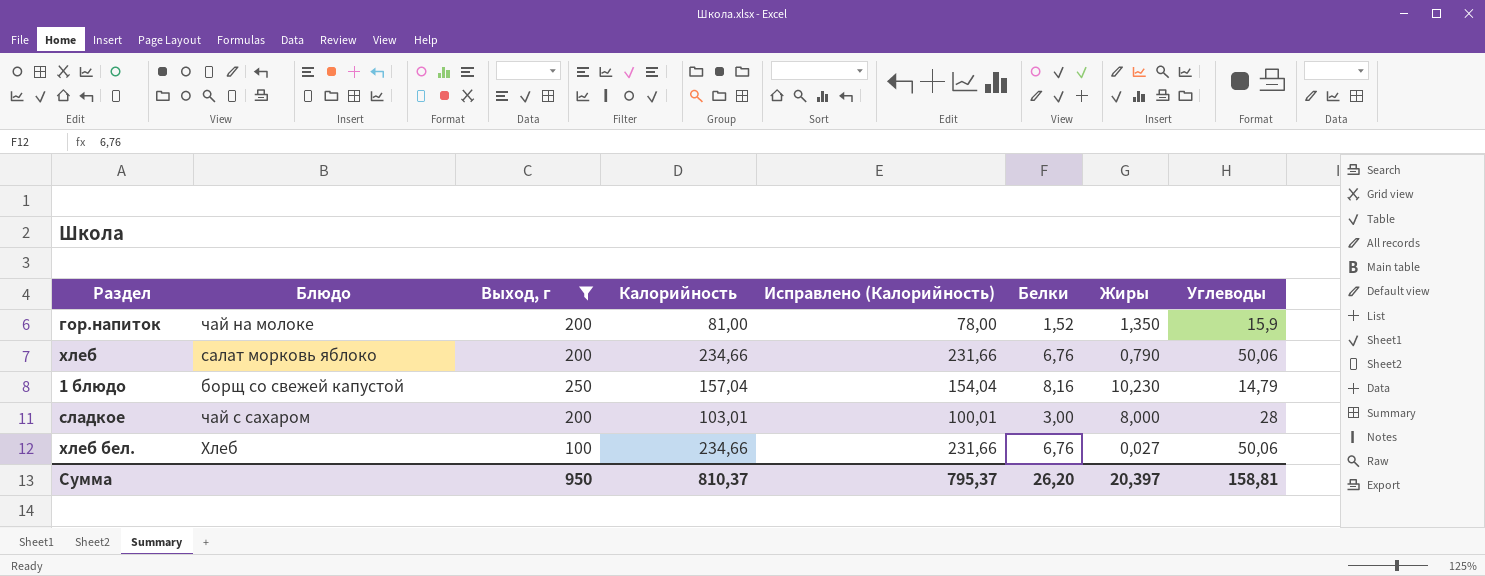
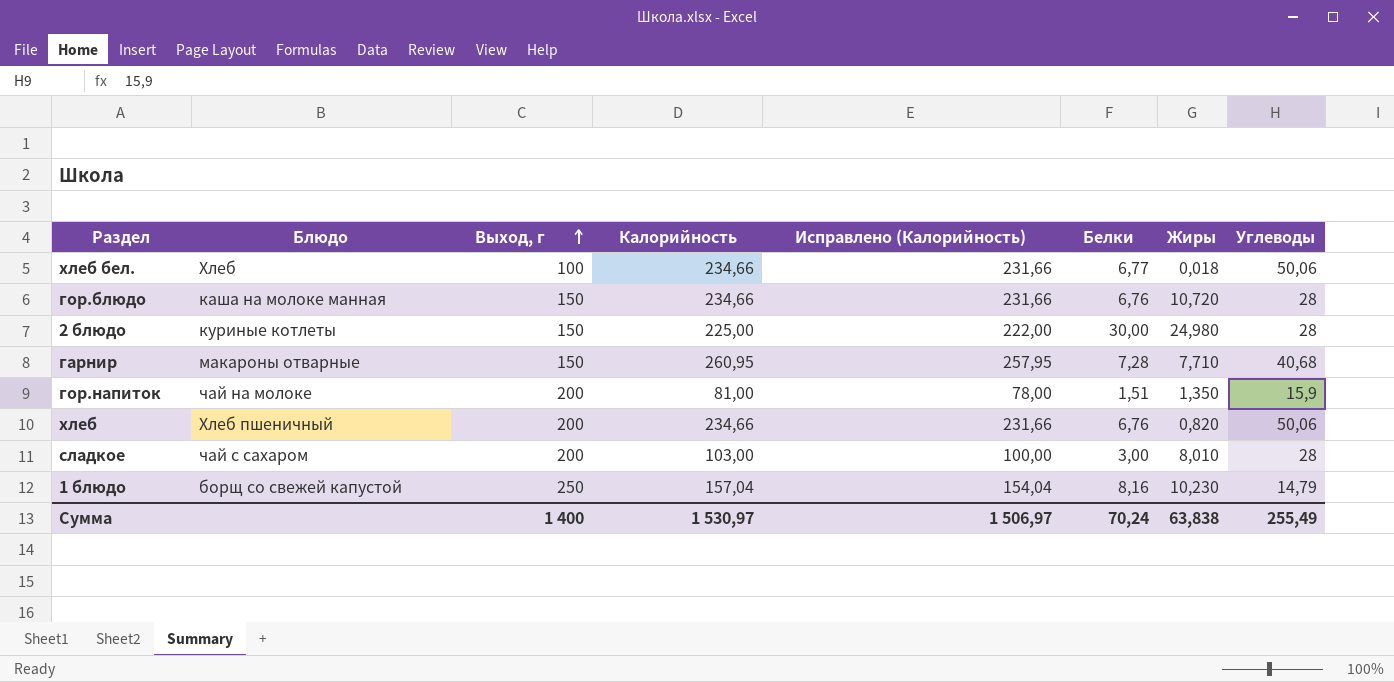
filter: Выход, г != 150 -> none
row order: none -> Выход, г ascending
хлеб бел. | Белки: 6,76 -> 6,77
хлеб бел. | Жиры: 0,027 -> 0,018
гор.напиток | Белки: 1,52 -> 1,51
хлеб | Блюдо: салат морковь яблоко -> Хлеб пшеничный
хлеб | Жиры: 0,790 -> 0,820
сладкое | Калорийность: 103,01 -> 103,00
сладкое | Исправлено (Калорийность): 100,01 -> 100,00
сладкое | Жиры: 8,000 -> 8,010
Сумма | Выход, г: 950 -> 1 400
Сумма | Калорийность: 810,37 -> 1 530,97
Сумма | Исправлено (Калорийность): 795,37 -> 1 506,97
Сумма | Белки: 26,20 -> 70,24
Сумма | Жиры: 20,397 -> 63,838
Сумма | Углеводы: 158,81 -> 255,49

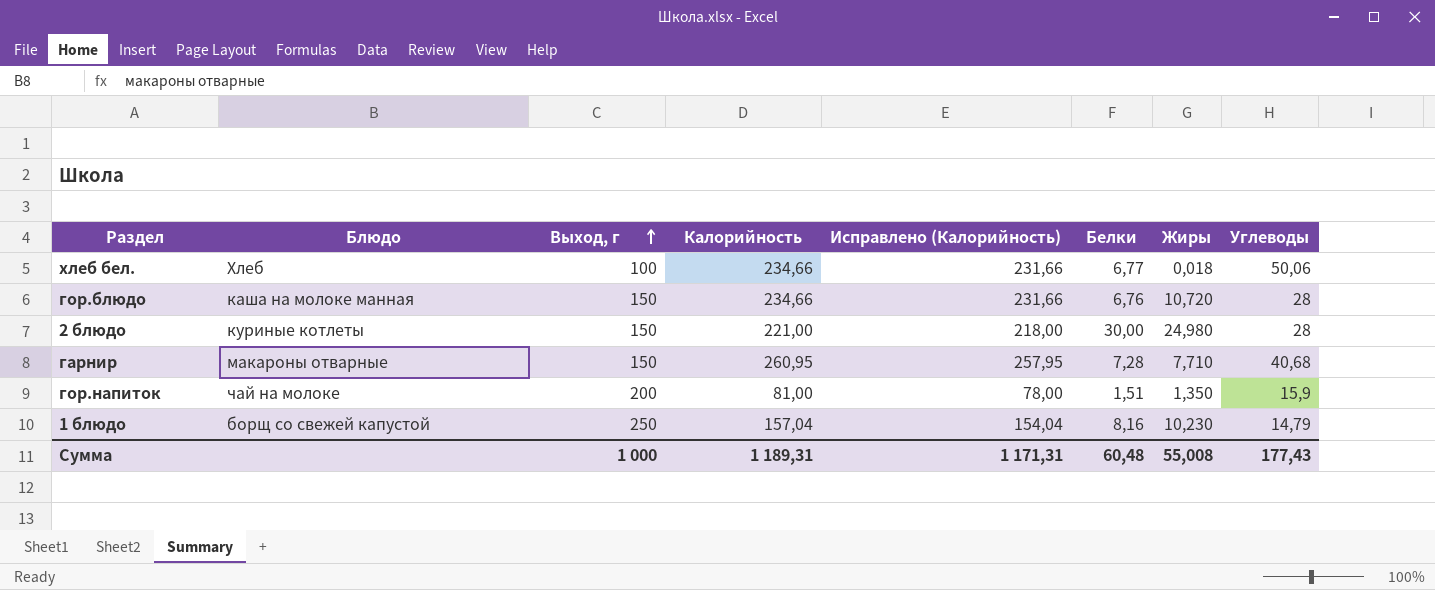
row хлеб: Хлеб пшеничный | 200 | 234,66 | 231,66 | 6,76 | 0,820 | 50,06 -> none
row сладкое: чай с сахаром | 200 | 103,00 | 100,00 | 3,00 | 8,010 | 28 -> none
2 блюдо | Калорийность: 225,00 -> 221,00
2 блюдо | Исправлено (Калорийность): 222,00 -> 218,00
Сумма | Выход, г: 1 400 -> 1 000
Сумма | Калорийность: 1 530,97 -> 1 189,31
Сумма | Исправлено (Калорийность): 1 506,97 -> 1 171,31
Сумма | Белки: 70,24 -> 60,48
Сумма | Жиры: 63,838 -> 55,008
Сумма | Углеводы: 255,49 -> 177,43

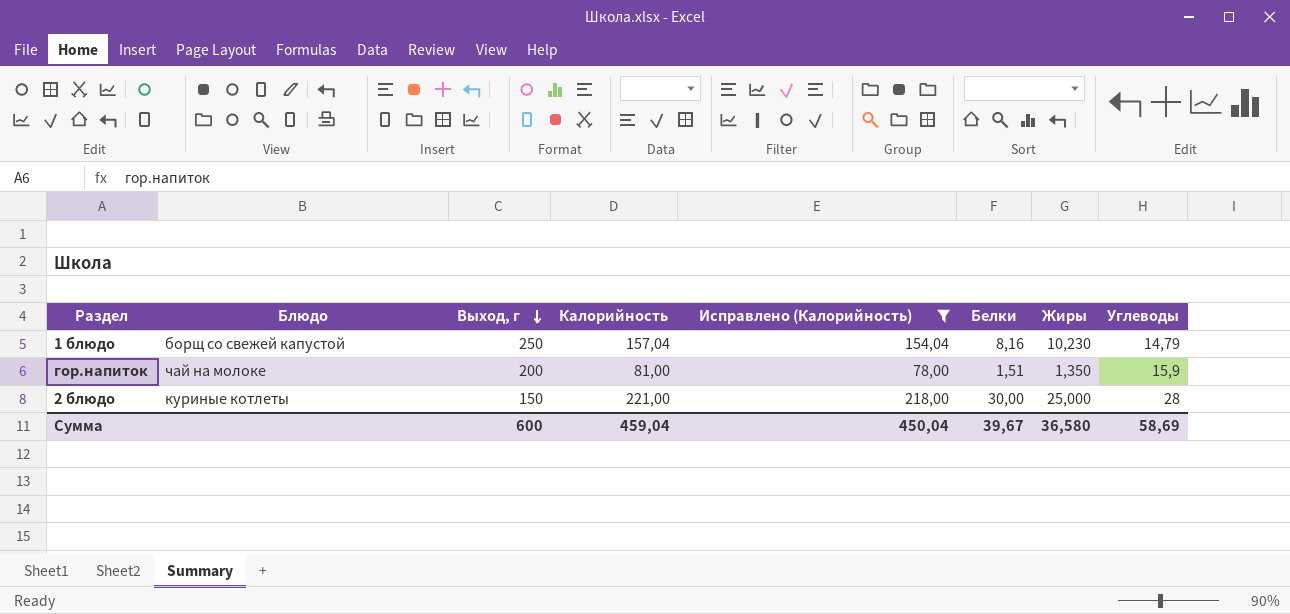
filter: none -> Исправлено (Калорийность) <= 218,00
row order: Выход, г ascending -> Выход, г descending
2 блюдо | Жиры: 24,980 -> 25,000
Сумма | Выход, г: 1 000 -> 600
Сумма | Калорийность: 1 189,31 -> 459,04
Сумма | Исправлено (Калорийность): 1 171,31 -> 450,04
Сумма | Белки: 60,48 -> 39,67
Сумма | Жиры: 55,008 -> 36,580
Сумма | Углеводы: 177,43 -> 58,69

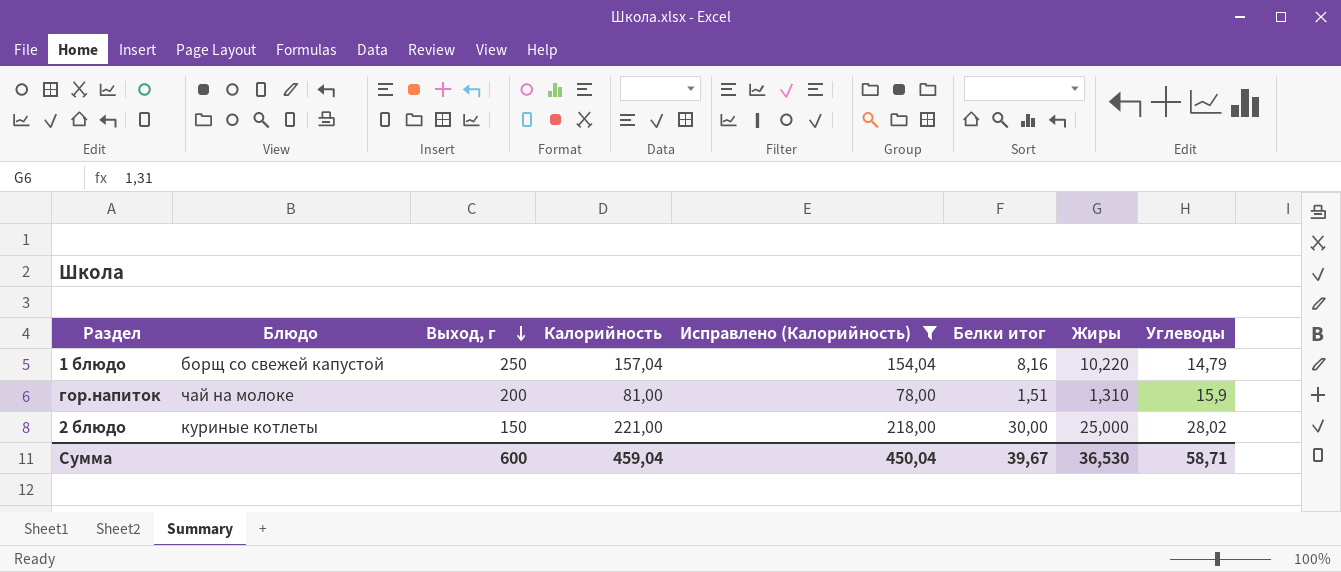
column name: Белки -> Белки итог
1 блюдо | Жиры: 10,230 -> 10,220
гор.напиток | Жиры: 1,350 -> 1,310
2 блюдо | Углеводы: 28 -> 28,02
Сумма | Жиры: 36,580 -> 36,530
Сумма | Углеводы: 58,69 -> 58,71

